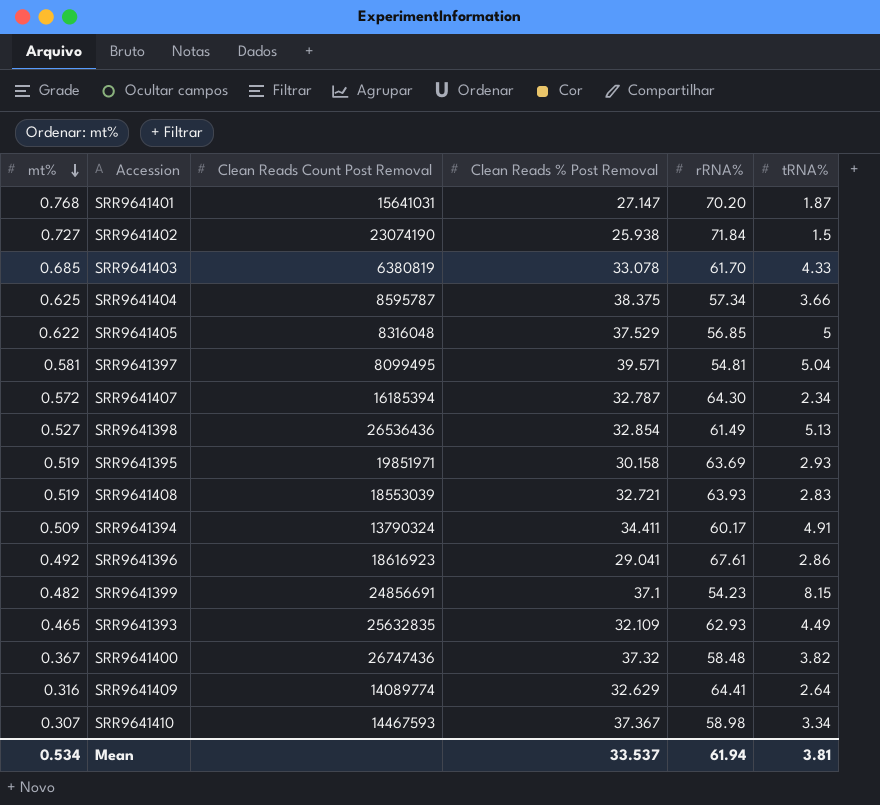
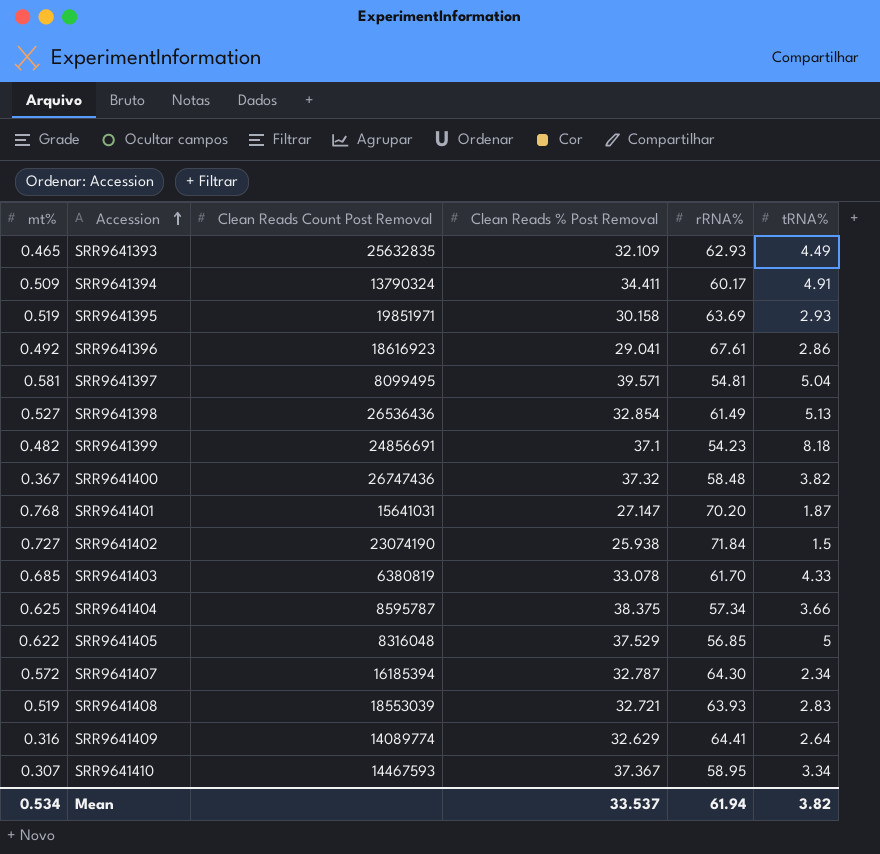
row order: mt% descending -> Accession ascending
SRR9641399 | tRNA%: 8.15 -> 8.18
SRR9641410 | rRNA%: 58.98 -> 58.95
Mean | tRNA%: 3.81 -> 3.82

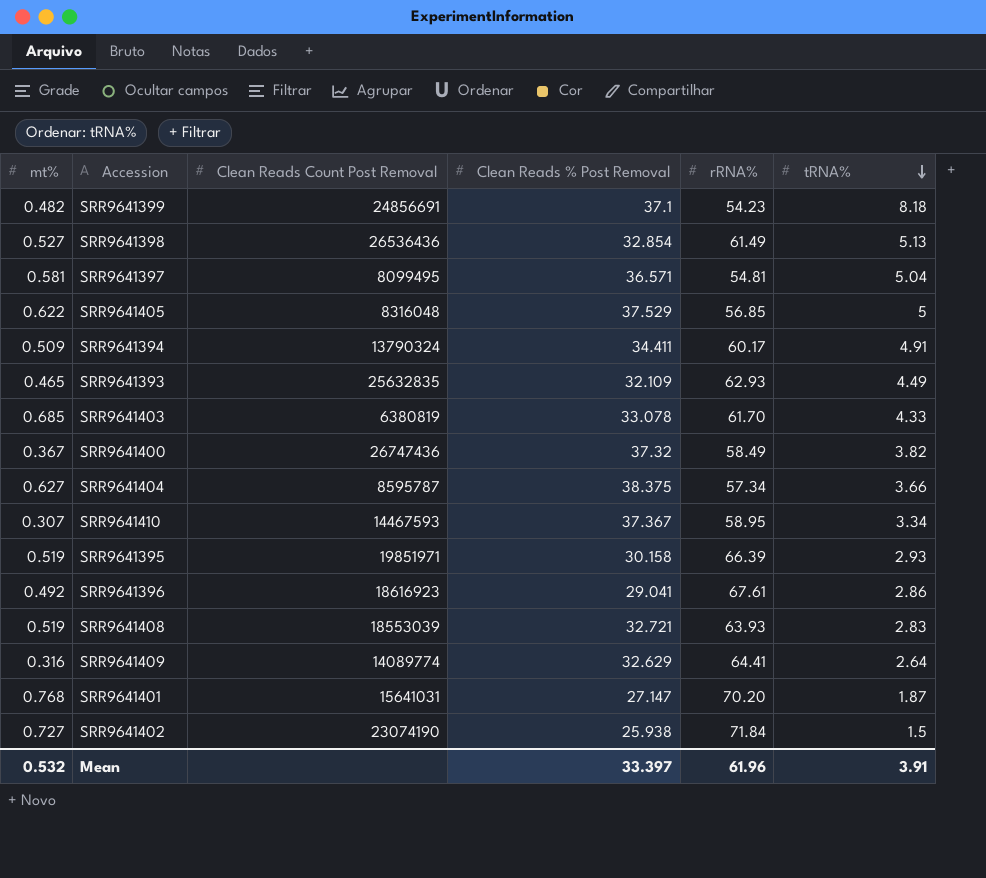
row order: Accession ascending -> tRNA% descending
row SRR9641407: 0.572 | 16185394 | 32.787 | 64.30 | 2.34 -> none
SRR9641397 | Clean Reads % Post Removal: 39.571 -> 36.571
SRR9641400 | rRNA%: 58.48 -> 58.49
SRR9641404 | mt%: 0.625 -> 0.627
SRR9641395 | rRNA%: 63.69 -> 66.39
Mean | mt%: 0.534 -> 0.532
Mean | Clean Reads % Post Removal: 33.537 -> 33.397
Mean | rRNA%: 61.94 -> 61.96
Mean | tRNA%: 3.82 -> 3.91

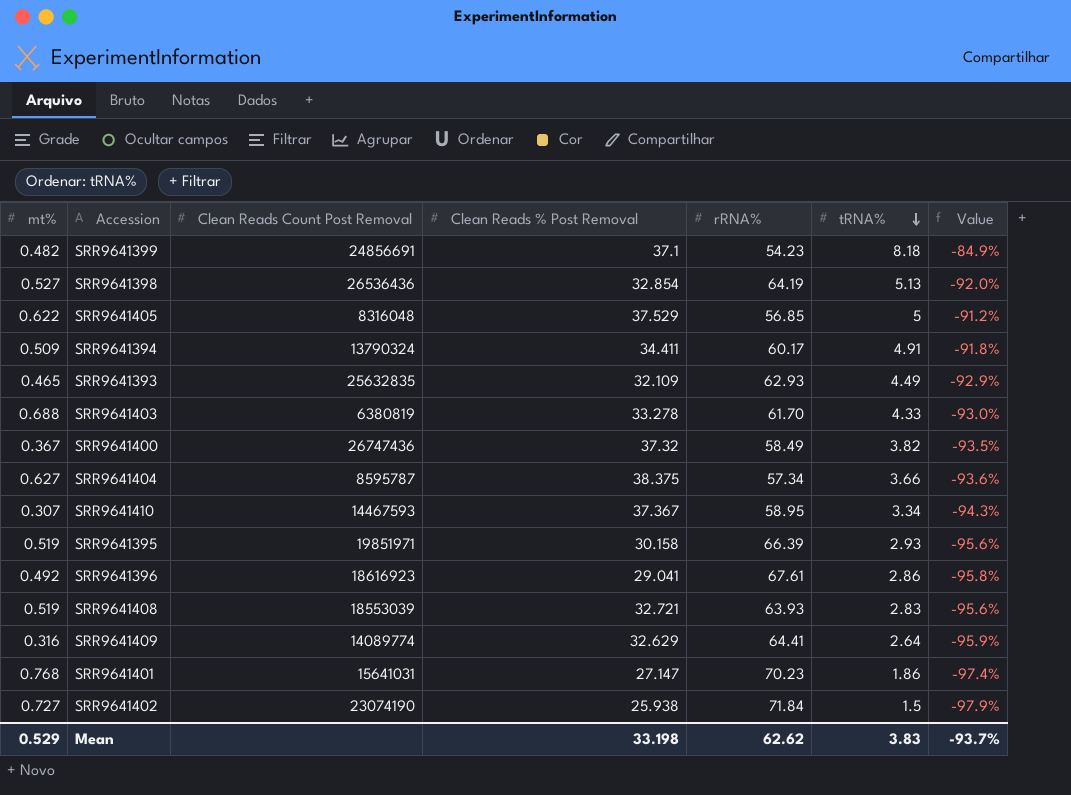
column Value | formula: none -> ([tRNA%] - [rRNA%]) / [rRNA%]
row SRR9641397: 0.581 | 8099495 | 36.571 | 54.81 | 5.04 -> none
SRR9641398 | rRNA%: 61.49 -> 64.19
SRR9641403 | mt%: 0.685 -> 0.688
SRR9641403 | Clean Reads % Post Removal: 33.078 -> 33.278
SRR9641401 | rRNA%: 70.20 -> 70.23
SRR9641401 | tRNA%: 1.87 -> 1.86
Mean | mt%: 0.532 -> 0.529
Mean | Clean Reads % Post Removal: 33.397 -> 33.198
Mean | rRNA%: 61.96 -> 62.62
Mean | tRNA%: 3.91 -> 3.83

